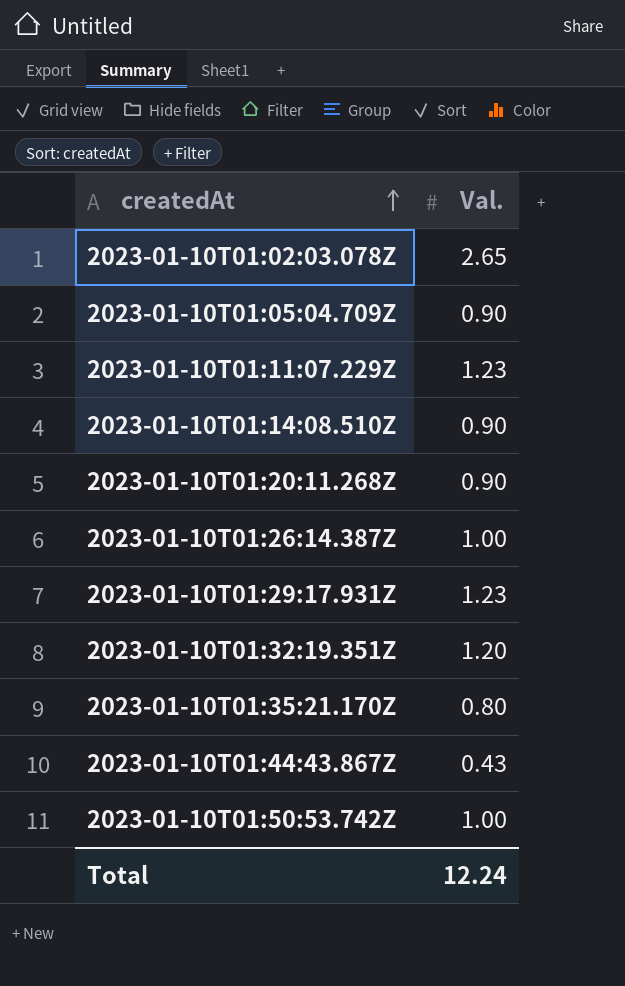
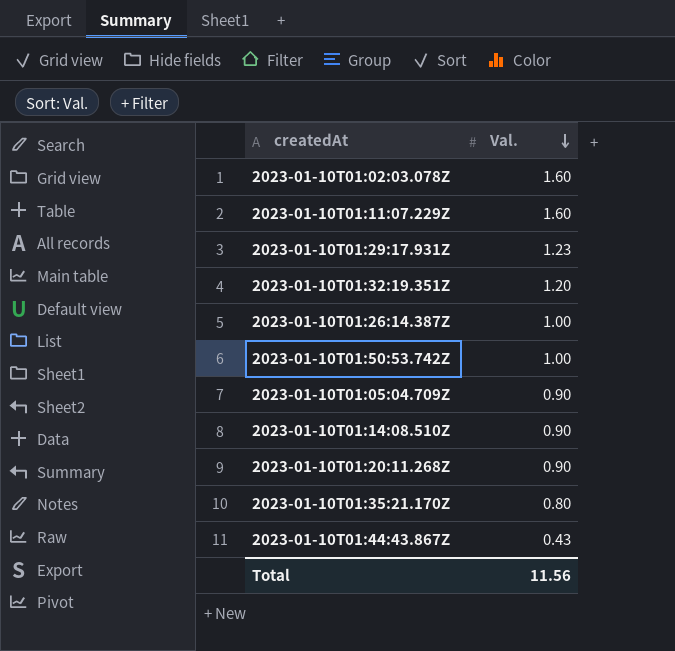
row order: createdAt ascending -> Val. descending
2023-01-10T01:02:03.078Z | Val.: 2.65 -> 1.60
2023-01-10T01:11:07.229Z | Val.: 1.23 -> 1.60
Total | Val.: 12.24 -> 11.56

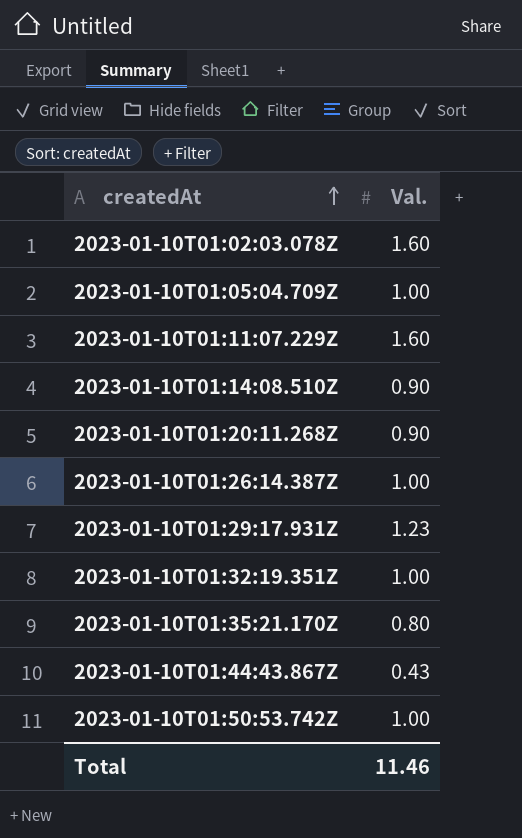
row order: Val. descending -> createdAt ascending
2023-01-10T01:05:04.709Z | Val.: 0.90 -> 1.00
2023-01-10T01:32:19.351Z | Val.: 1.20 -> 1.00
Total | Val.: 11.56 -> 11.46

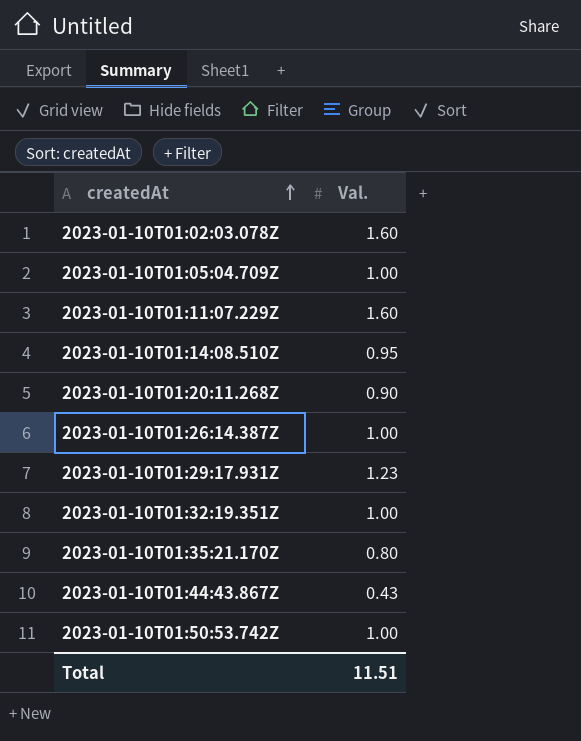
2023-01-10T01:14:08.510Z | Val.: 0.90 -> 0.95
Total | Val.: 11.46 -> 11.51

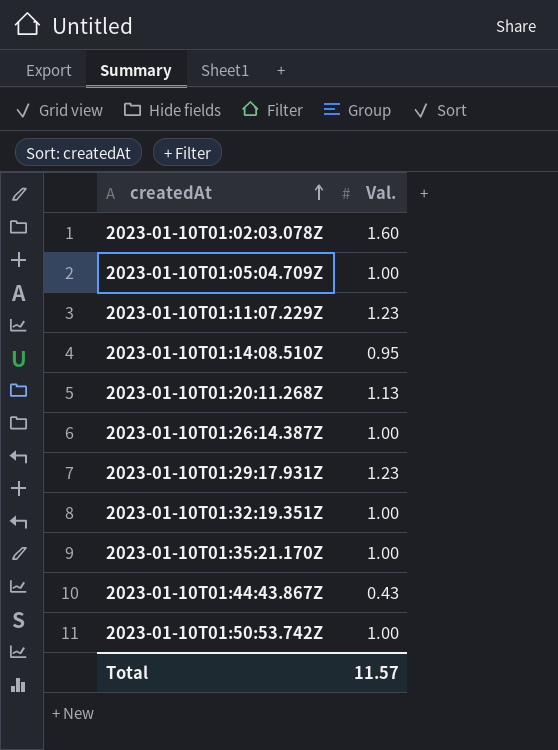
2023-01-10T01:11:07.229Z | Val.: 1.60 -> 1.23
2023-01-10T01:20:11.268Z | Val.: 0.90 -> 1.13
2023-01-10T01:35:21.170Z | Val.: 0.80 -> 1.00
Total | Val.: 11.51 -> 11.57

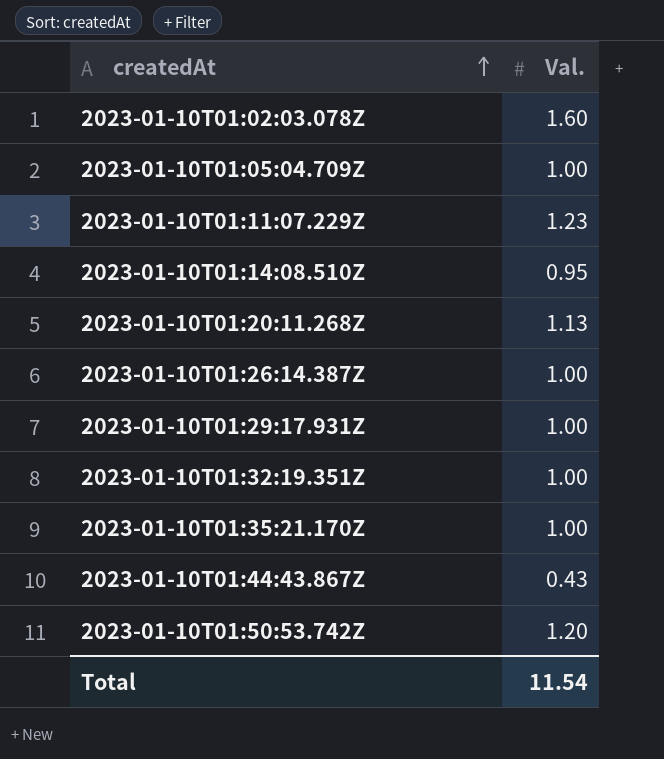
2023-01-10T01:29:17.931Z | Val.: 1.23 -> 1.00
2023-01-10T01:50:53.742Z | Val.: 1.00 -> 1.20
Total | Val.: 11.57 -> 11.54

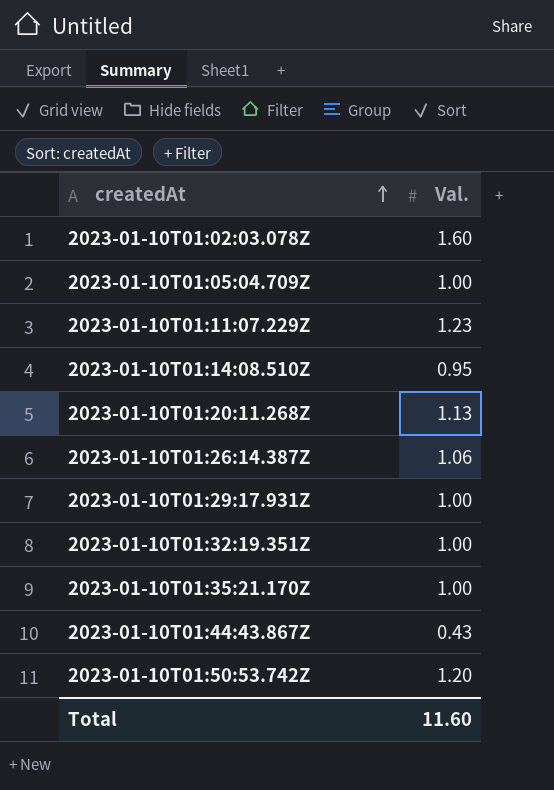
2023-01-10T01:26:14.387Z | Val.: 1.00 -> 1.06
Total | Val.: 11.54 -> 11.60

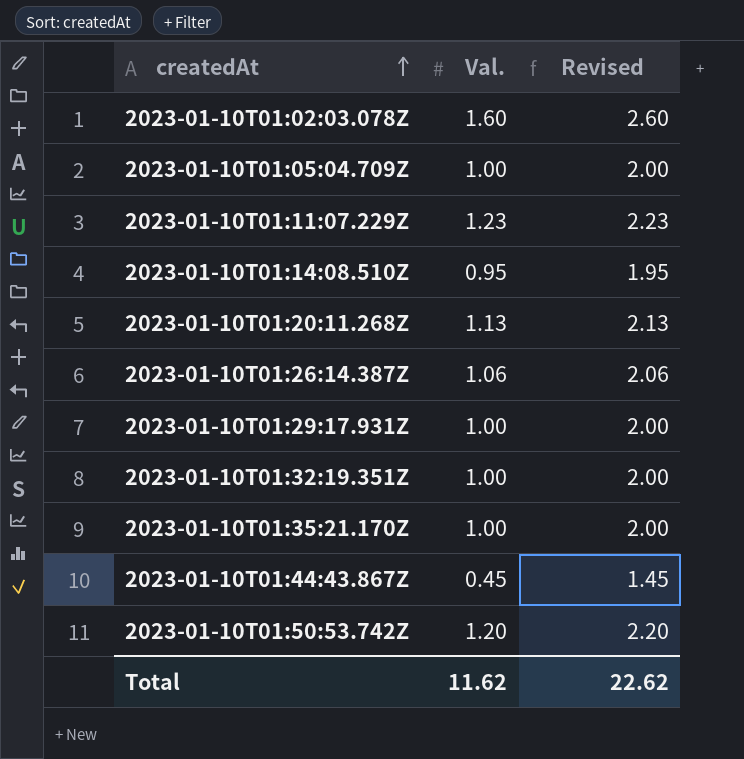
column Revised | formula: none -> [Val.] + 1
2023-01-10T01:44:43.867Z | Val.: 0.43 -> 0.45
Total | Val.: 11.60 -> 11.62

